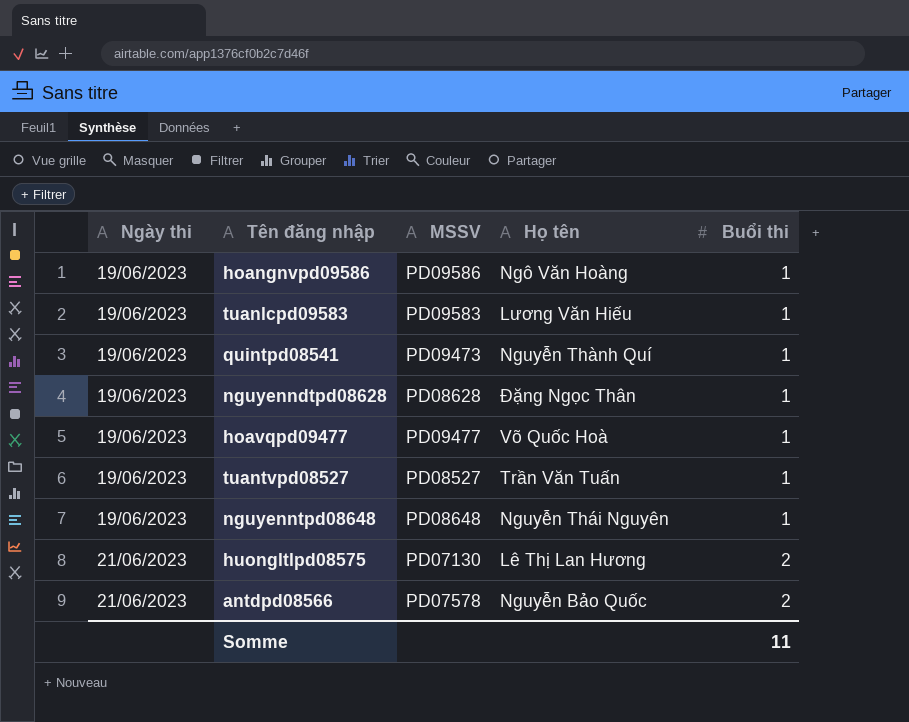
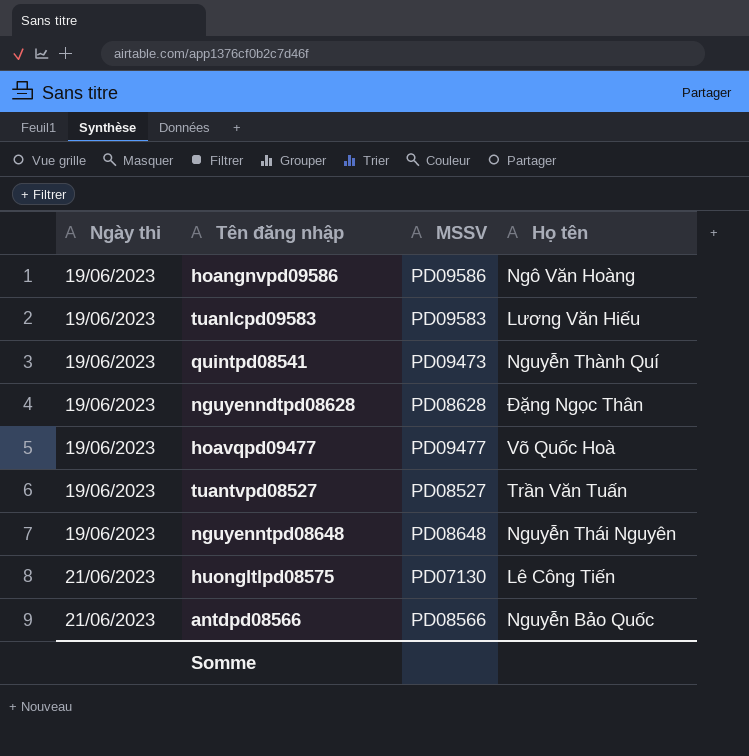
column Buổi thi | position: 5 -> none
huongltlpd08575 | Họ tên: Lê Thị Lan Hương -> Lê Công Tiến
antdpd08566 | MSSV: PD07578 -> PD08566

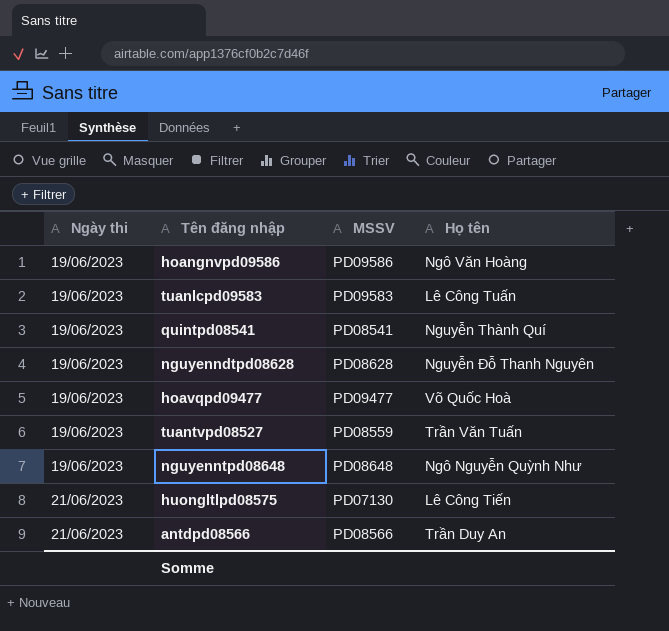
tuanlcpd09583 | Họ tên: Lương Văn Hiếu -> Lê Công Tuấn
quintpd08541 | MSSV: PD09473 -> PD08541
nguyenndtpd08628 | Họ tên: Đặng Ngọc Thân -> Nguyễn Đỗ Thanh Nguyên
tuantvpd08527 | MSSV: PD08527 -> PD08559
nguyenntpd08648 | Họ tên: Nguyễn Thái Nguyên -> Ngô Nguyễn Quỳnh Như
antdpd08566 | Họ tên: Nguyễn Bảo Quốc -> Trần Duy An

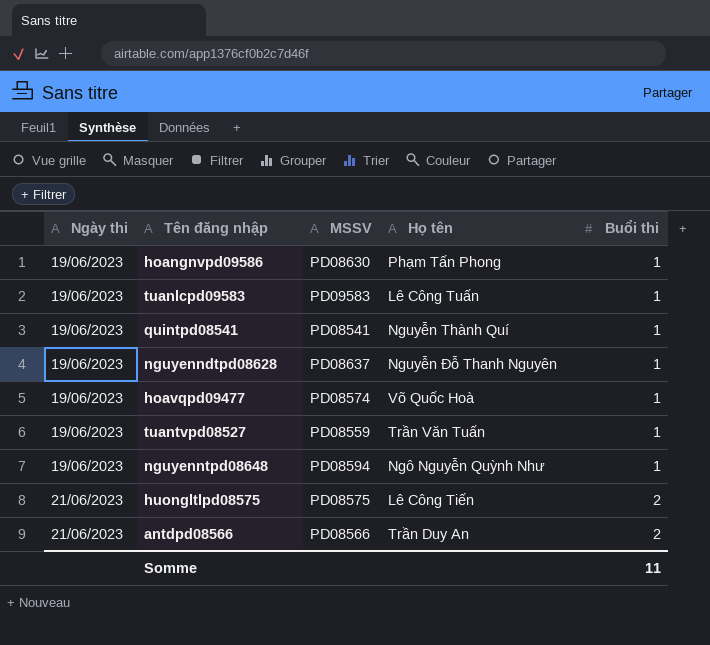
column Buổi thi | position: none -> 5
hoangnvpd09586 | MSSV: PD09586 -> PD08630
hoangnvpd09586 | Họ tên: Ngô Văn Hoàng -> Phạm Tấn Phong
nguyenndtpd08628 | MSSV: PD08628 -> PD08637
hoavqpd09477 | MSSV: PD09477 -> PD08574
nguyenntpd08648 | MSSV: PD08648 -> PD08594
huongltlpd08575 | MSSV: PD07130 -> PD08575

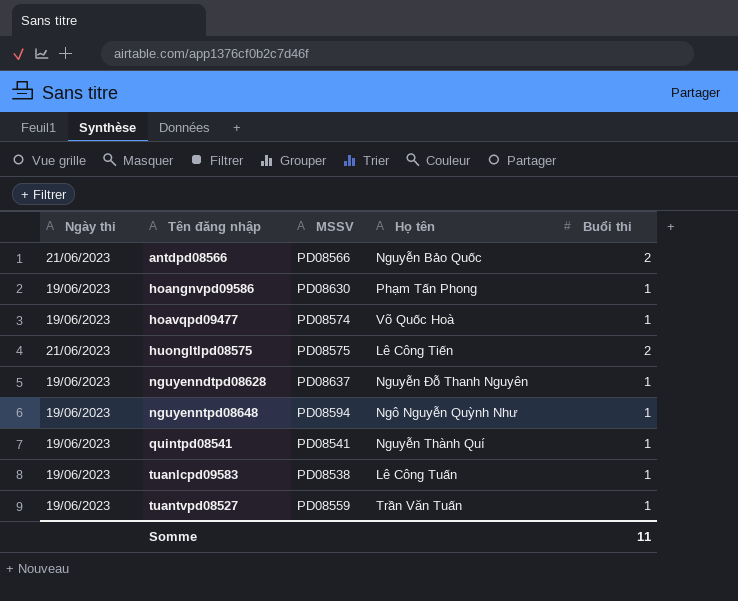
row order: Ngày thi ascending -> Tên đăng nhập ascending
antdpd08566 | Họ tên: Trần Duy An -> Nguyễn Bảo Quốc
tuanlcpd09583 | MSSV: PD09583 -> PD08538

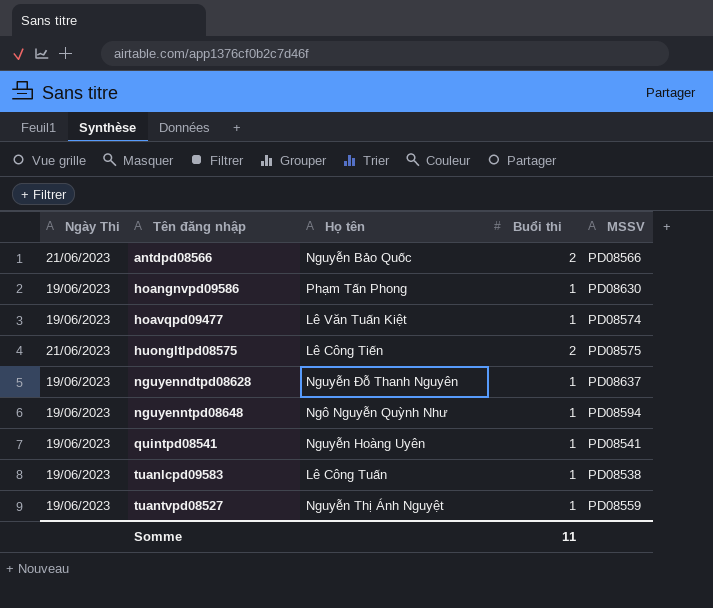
column name: Ngày thi -> Ngày Thi
column MSSV | position: 3 -> 5
hoavqpd09477 | Họ tên: Võ Quốc Hoà -> Lê Văn Tuấn Kiệt
quintpd08541 | Họ tên: Nguyễn Thành Quí -> Nguyễn Hoàng Uyên
tuantvpd08527 | Họ tên: Trần Văn Tuấn -> Nguyễn Thị Ánh Nguyệt

